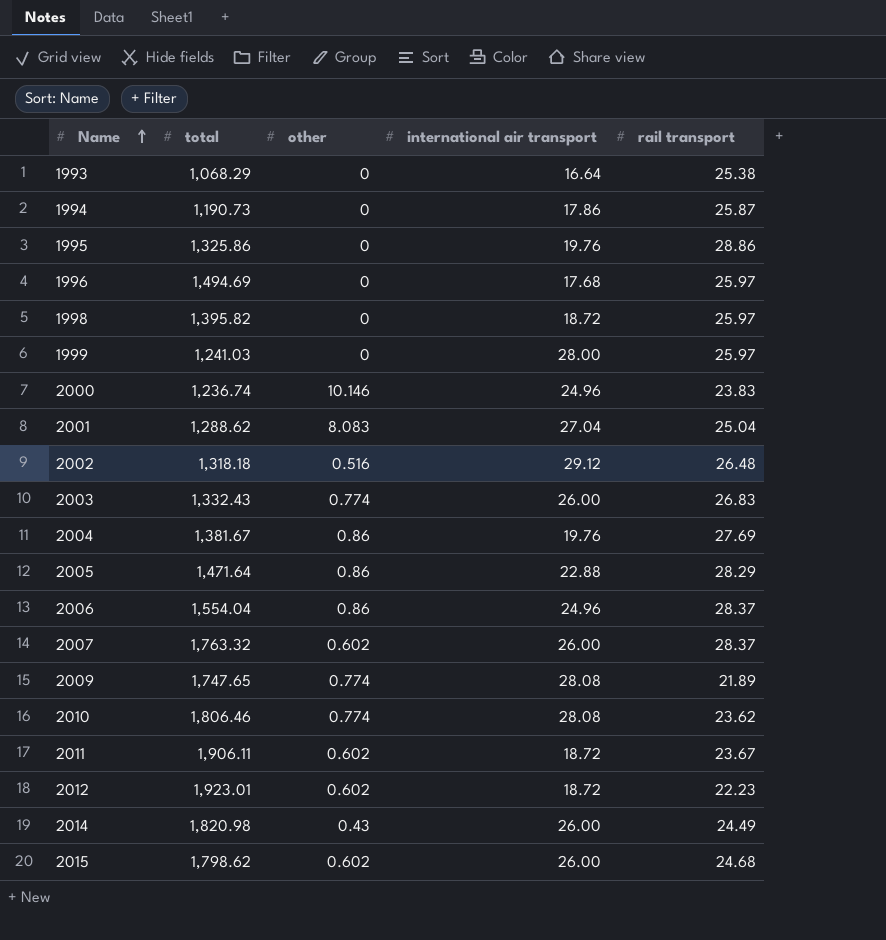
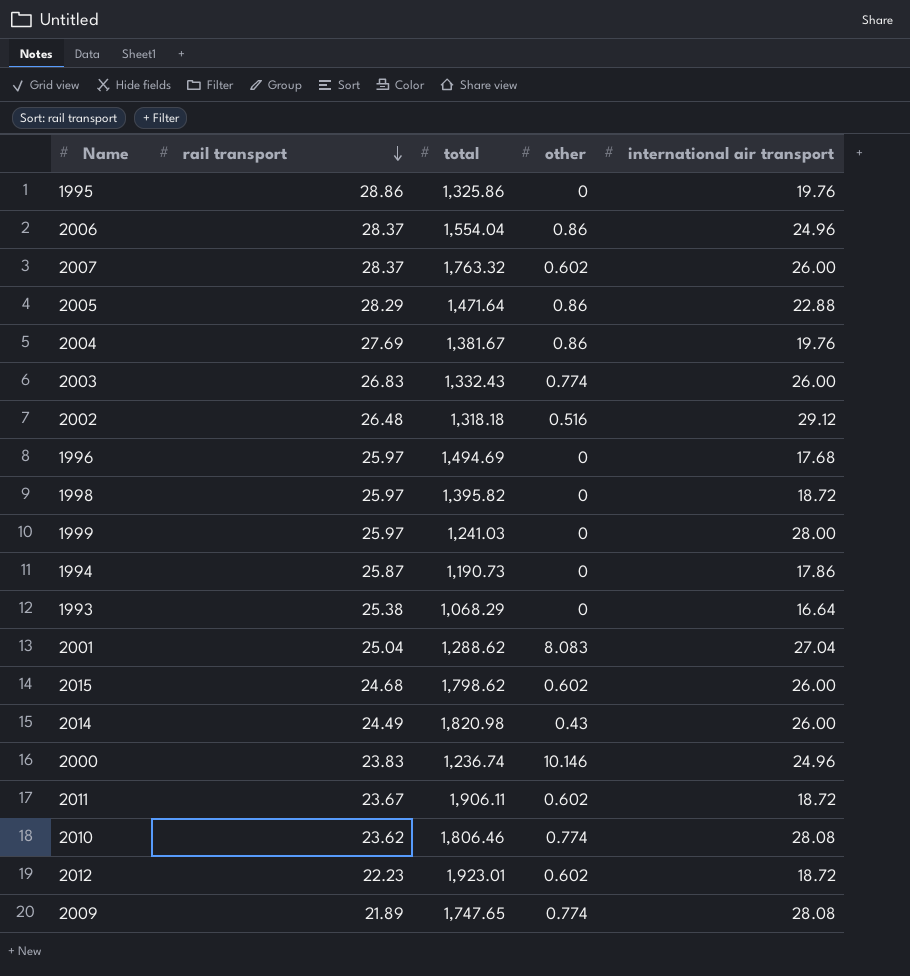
row order: Name ascending -> rail transport descending
column rail transport | position: 5 -> 2

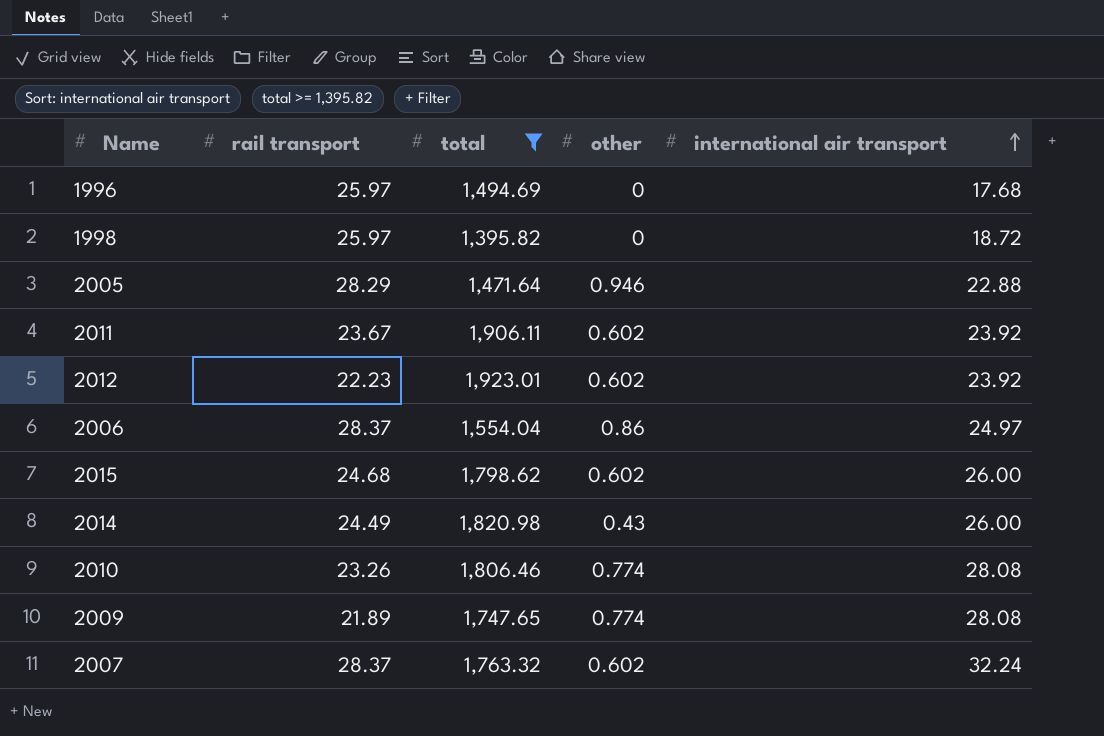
filter: none -> total >= 1,395.82
row order: rail transport descending -> international air transport ascending
2005 | other: 0.86 -> 0.946
2011 | international air transport: 18.72 -> 23.92
2012 | international air transport: 18.72 -> 23.92
2006 | international air transport: 24.96 -> 24.97
2010 | rail transport: 23.62 -> 23.26
2007 | international air transport: 26.00 -> 32.24

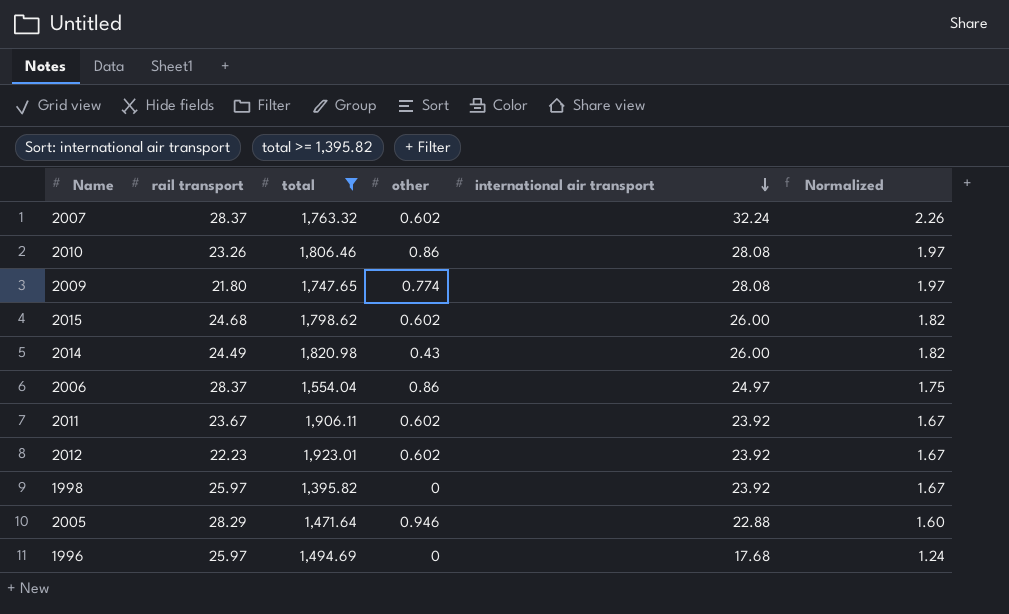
row order: international air transport ascending -> international air transport descending
column Normalized | formula: none -> [international air transport] * 0.07
2010 | other: 0.774 -> 0.86
2009 | rail transport: 21.89 -> 21.80
1998 | international air transport: 18.72 -> 23.92

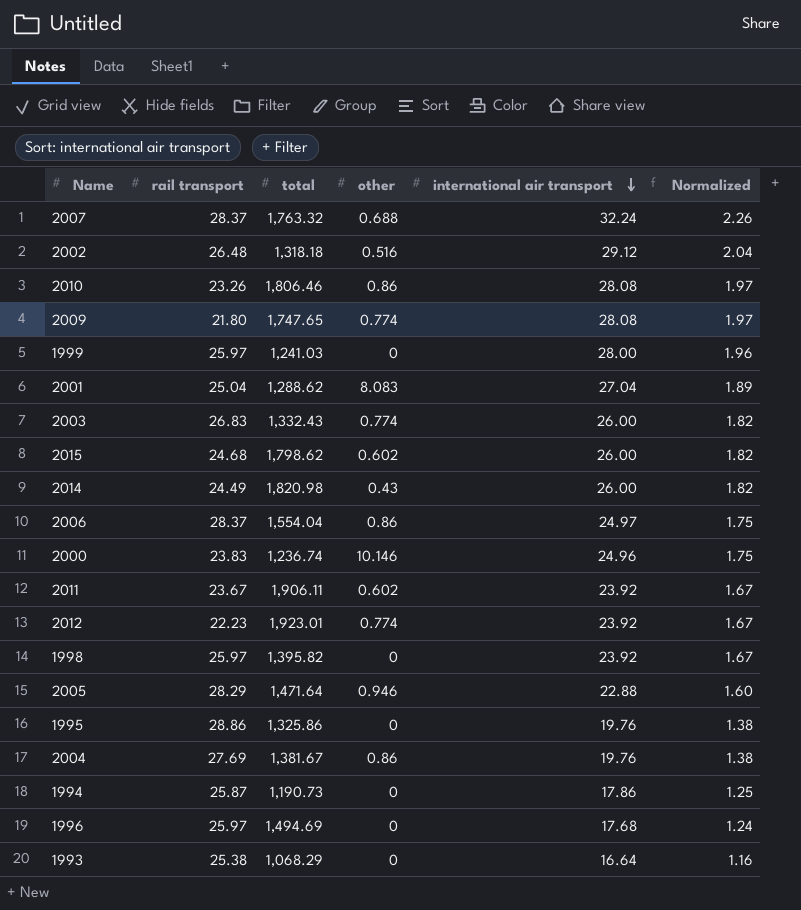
filter: total >= 1,395.82 -> none
2007 | other: 0.602 -> 0.688
2012 | other: 0.602 -> 0.774

